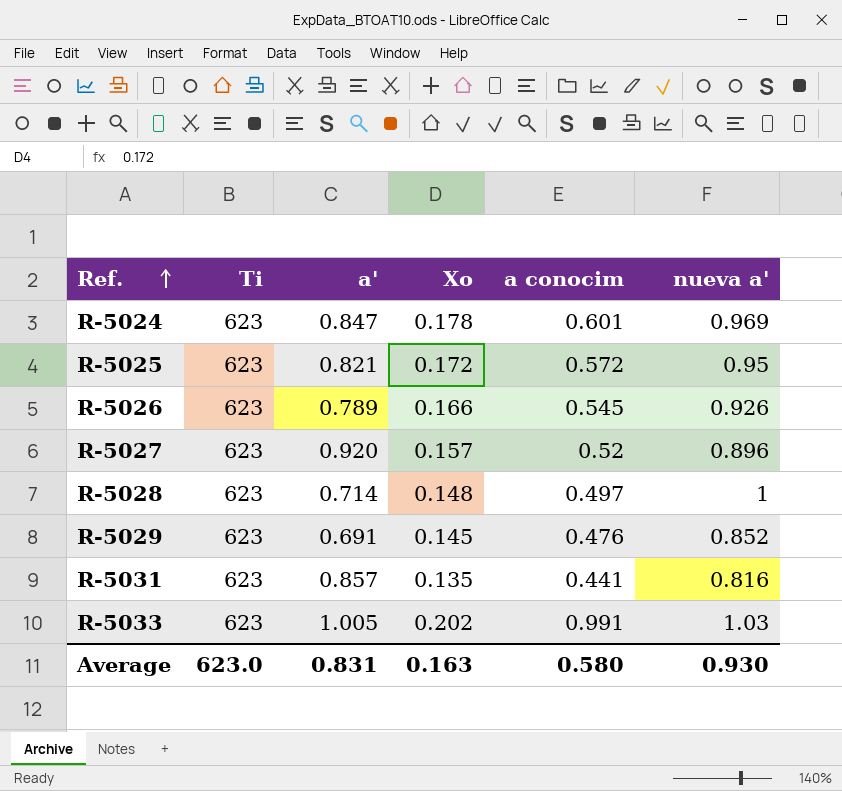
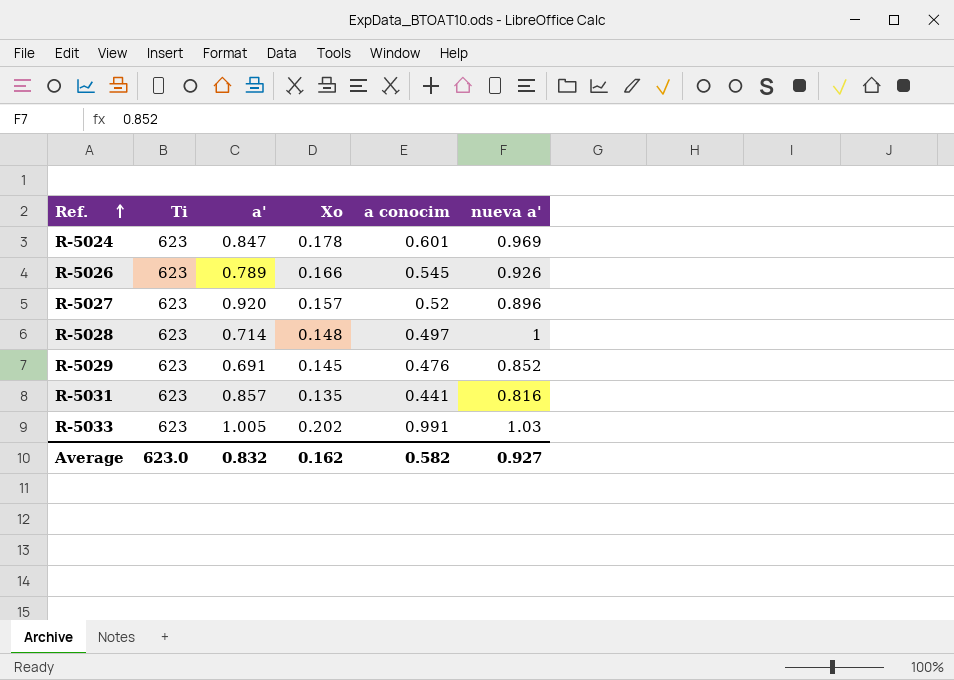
row R-5025: 623 | 0.821 | 0.172 | 0.572 | 0.95 -> none
Average | a': 0.831 -> 0.832
Average | Xo: 0.163 -> 0.162
Average | a conocim: 0.580 -> 0.582
Average | nueva a': 0.930 -> 0.927

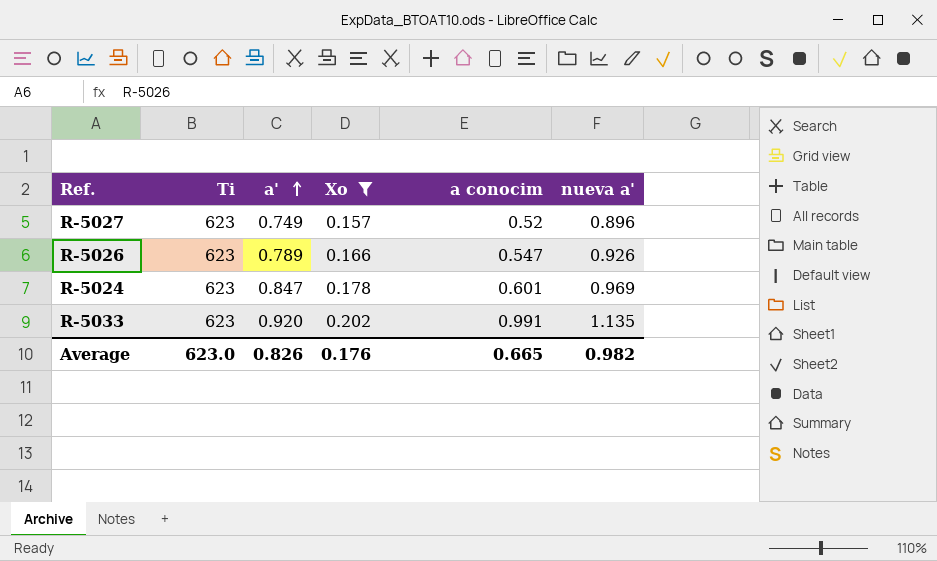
filter: none -> Xo >= 0.157
row order: Ref. ascending -> a' ascending
R-5027 | a': 0.920 -> 0.749
R-5026 | a conocim: 0.545 -> 0.547
R-5033 | a': 1.005 -> 0.920
R-5033 | nueva a': 1.03 -> 1.135
Average | a': 0.832 -> 0.826
Average | Xo: 0.162 -> 0.176
Average | a conocim: 0.582 -> 0.665
Average | nueva a': 0.927 -> 0.982

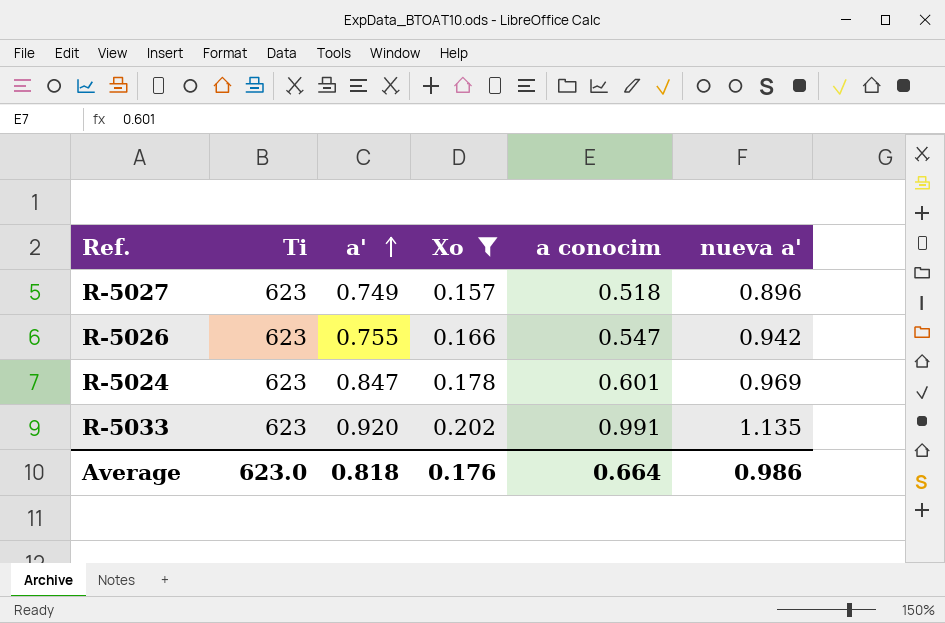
R-5027 | a conocim: 0.52 -> 0.518
R-5026 | a': 0.789 -> 0.755
R-5026 | nueva a': 0.926 -> 0.942
Average | a': 0.826 -> 0.818
Average | a conocim: 0.665 -> 0.664
Average | nueva a': 0.982 -> 0.986

